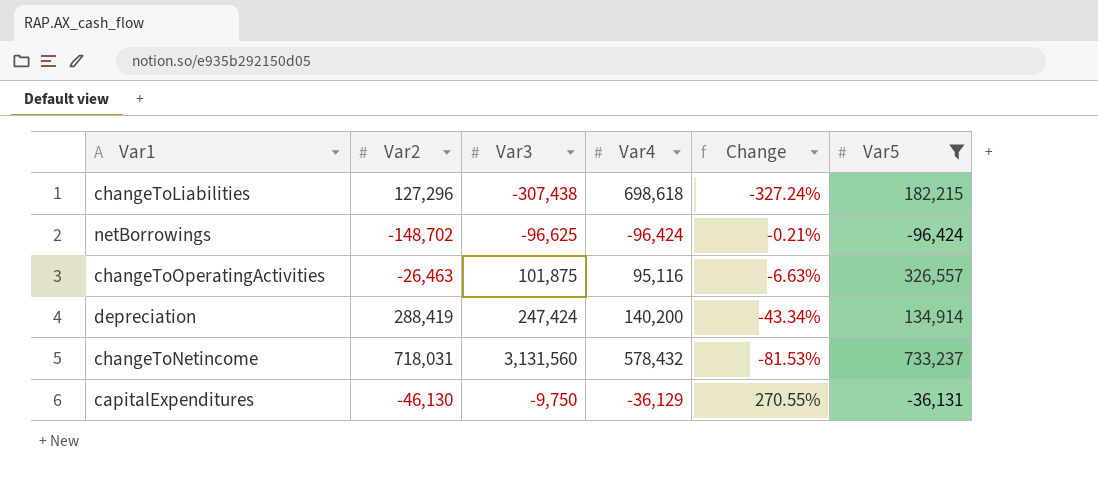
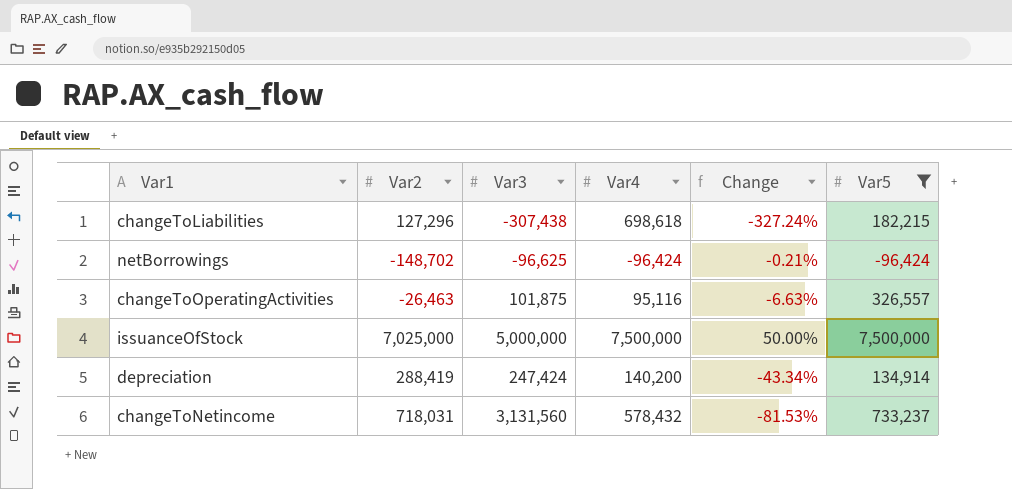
row capitalExpenditures: -46,130 | -9,750 | -36,129 | 270.55% | -36,131 -> none
row issuanceOfStock: none -> 7,025,000 | 5,000,000 | 7,500,000 | 50.00% | 7,500,000

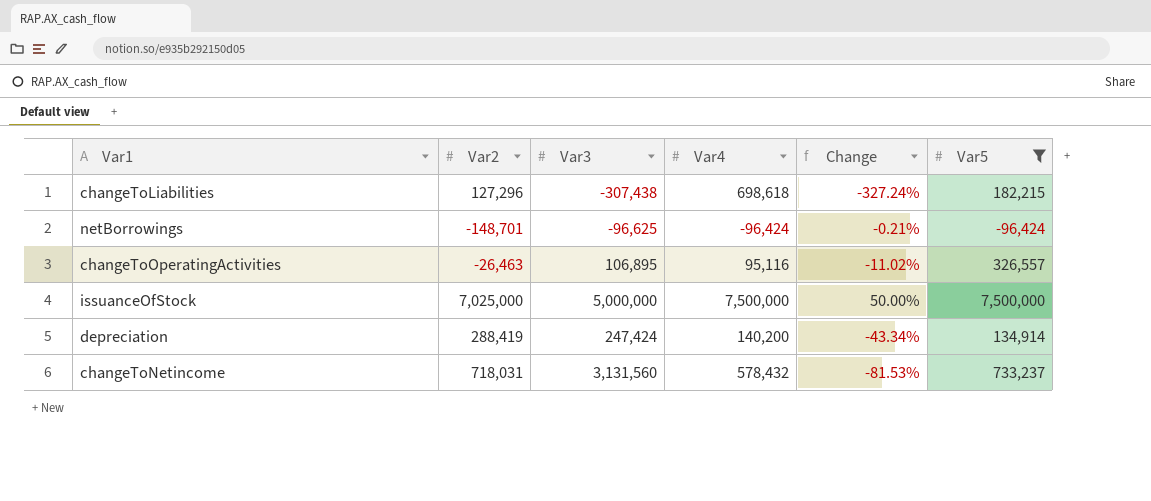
netBorrowings | Var2: -148,702 -> -148,701
changeToOperatingActivities | Var3: 101,875 -> 106,895
changeToOperatingActivities | Change: -6.63% -> -11.02%

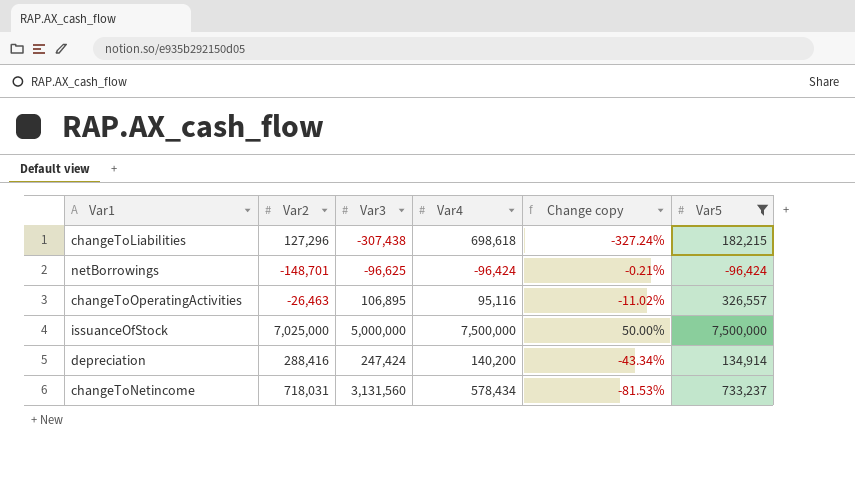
column name: Change -> Change copy
depreciation | Var2: 288,419 -> 288,416
changeToNetincome | Var4: 578,432 -> 578,434

